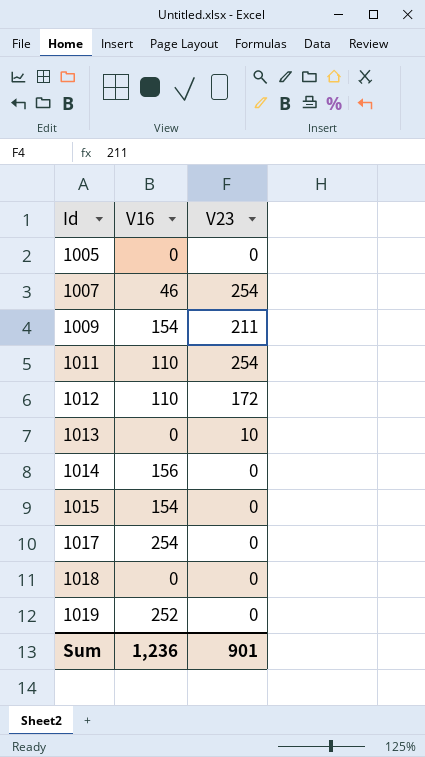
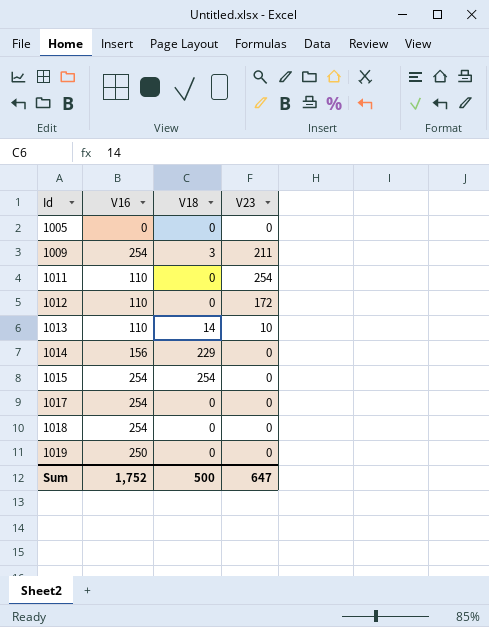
column V18 | position: none -> 3
row 1007: 46 | 254 -> none
1009 | V16: 154 -> 254
1013 | V16: 0 -> 110
1015 | V16: 154 -> 254
1018 | V16: 0 -> 254
1019 | V16: 252 -> 250
Sum | V16: 1,236 -> 1,752
Sum | V23: 901 -> 647

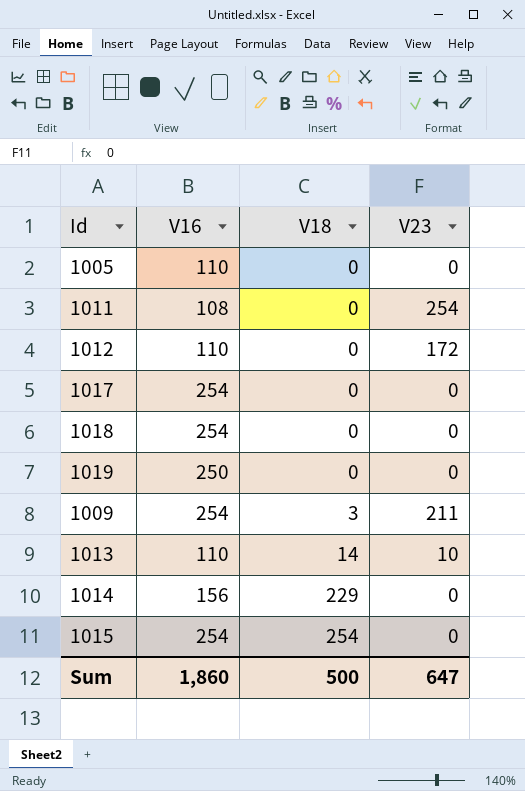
row order: Id ascending -> V18 ascending
1005 | V16: 0 -> 110
1011 | V16: 110 -> 108
Sum | V16: 1,752 -> 1,860

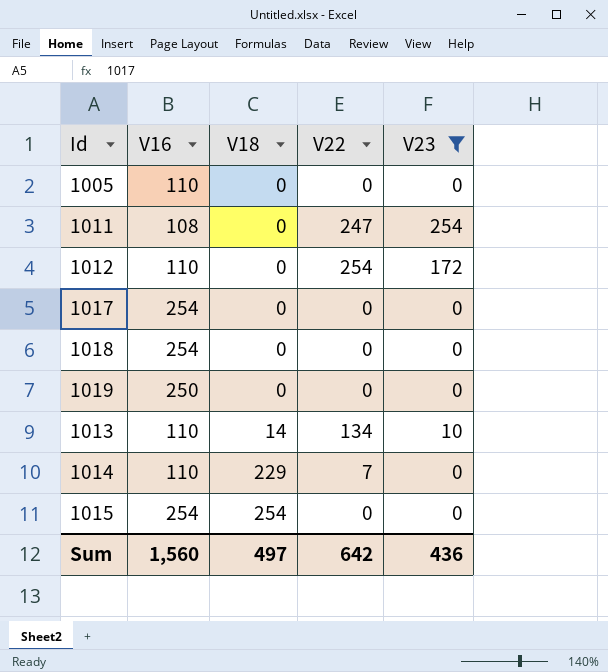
filter: none -> V23 != 211
column V22 | position: none -> 4
1014 | V16: 156 -> 110
Sum | V16: 1,860 -> 1,560
Sum | V18: 500 -> 497
Sum | V23: 647 -> 436

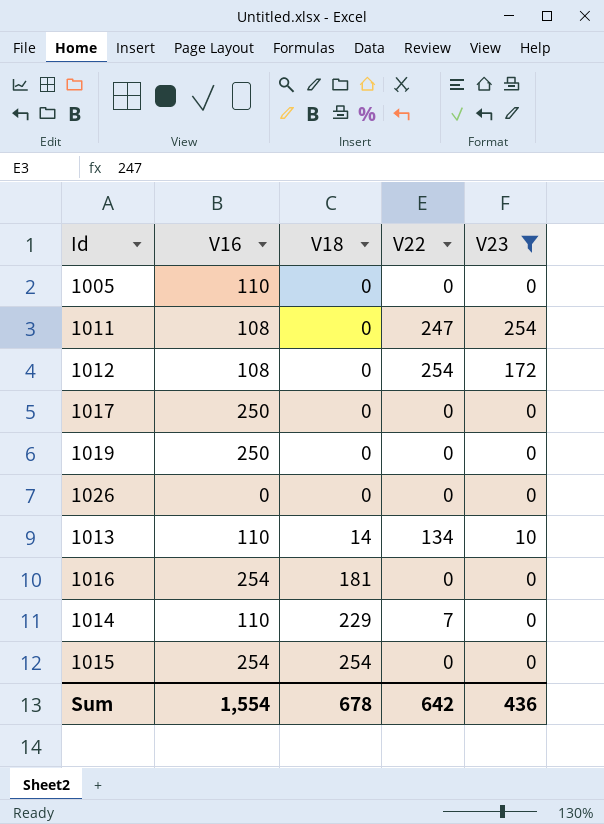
row 1018: 254 | 0 | 0 | 0 -> none
1012 | V16: 110 -> 108
1017 | V16: 254 -> 250
row 1026: none -> 0 | 0 | 0 | 0
row 1016: none -> 254 | 181 | 0 | 0
Sum | V16: 1,560 -> 1,554
Sum | V18: 497 -> 678

